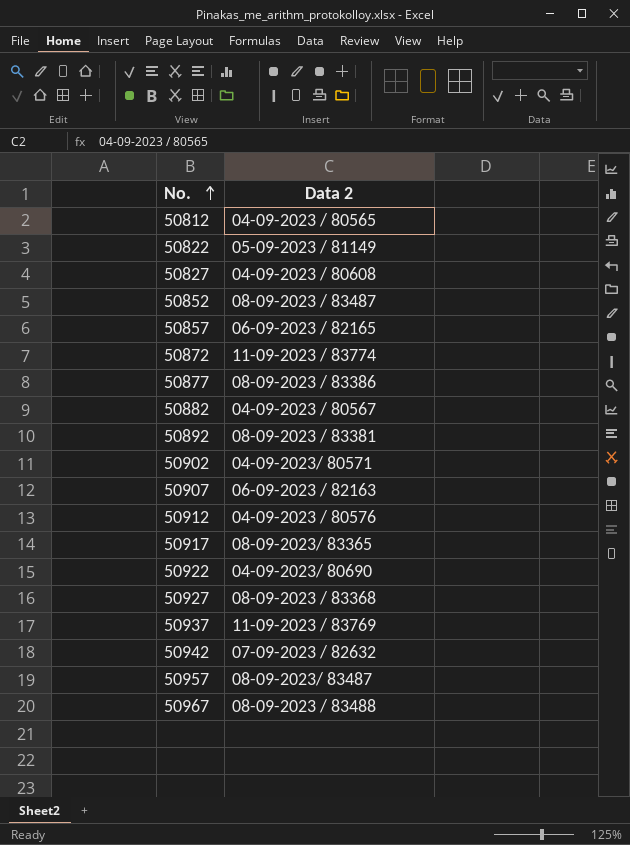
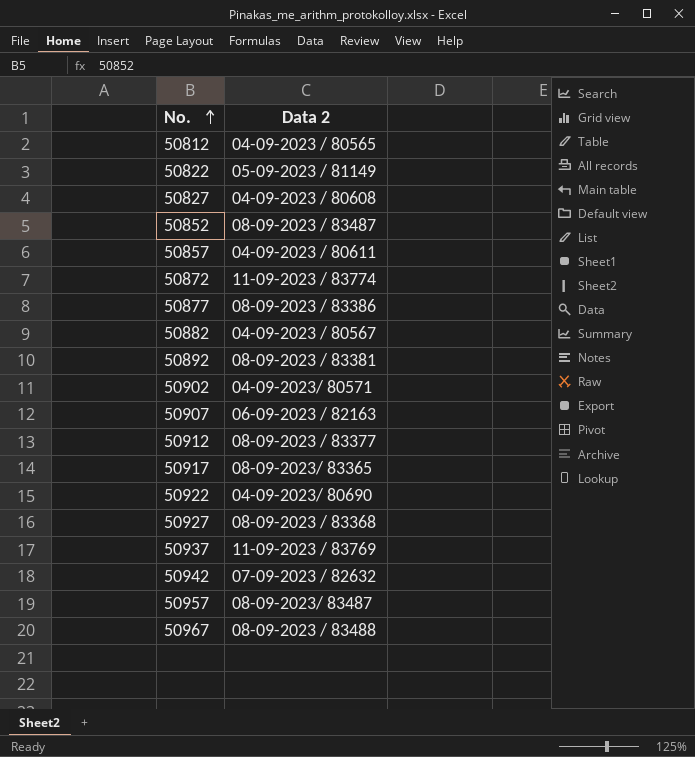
50857 | Data 2: 06-09-2023 / 82165 -> 04-09-2023 / 80611
50912 | Data 2: 04-09-2023 / 80576 -> 08-09-2023 / 83377

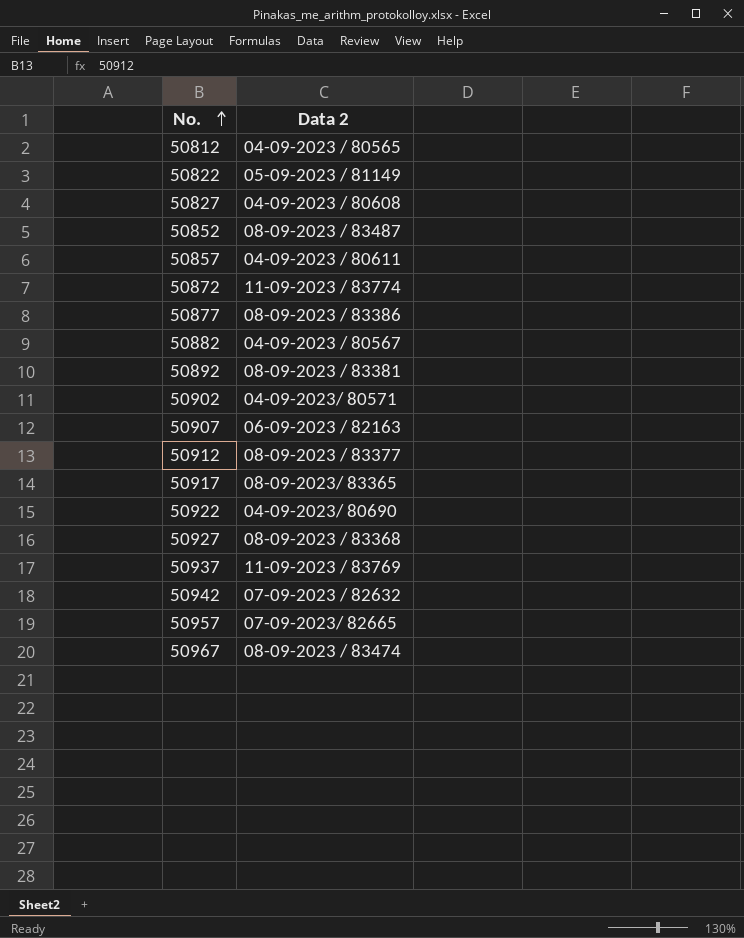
50957 | Data 2: 08-09-2023/ 83487 -> 07-09-2023/ 82665
50967 | Data 2: 08-09-2023 / 83488 -> 08-09-2023 / 83474

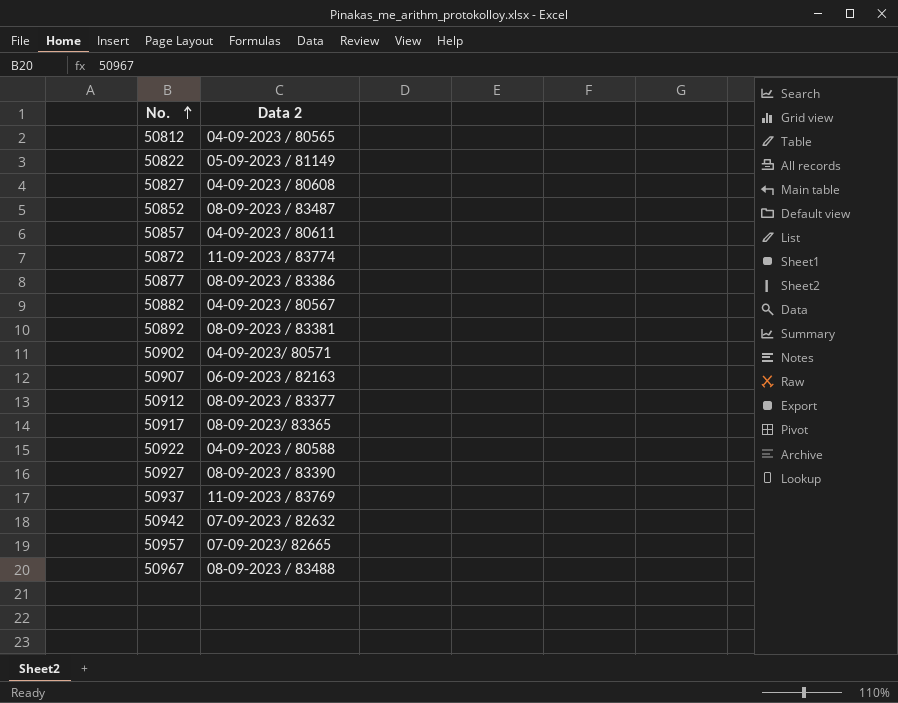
50922 | Data 2: 04-09-2023/ 80690 -> 04-09-2023 / 80588
50927 | Data 2: 08-09-2023 / 83368 -> 08-09-2023 / 83390
50967 | Data 2: 08-09-2023 / 83474 -> 08-09-2023 / 83488

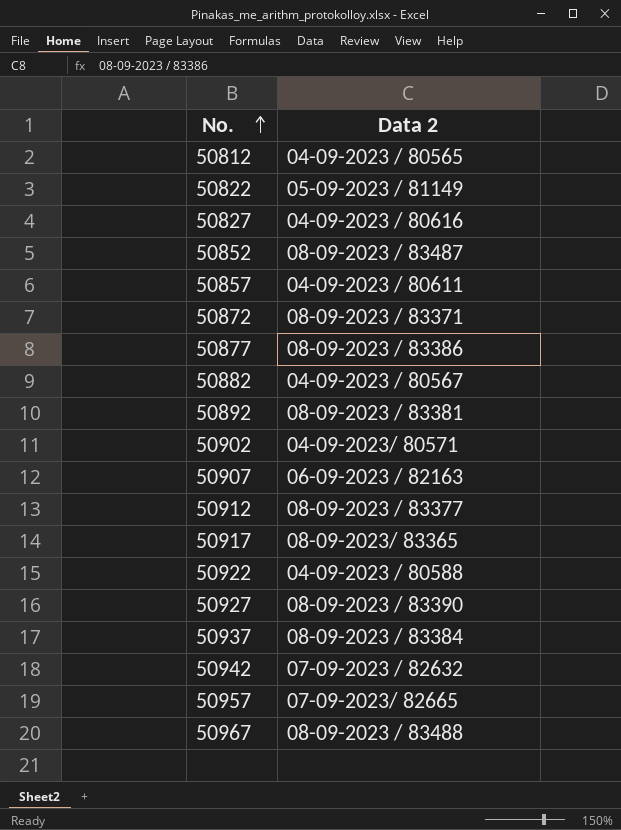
50827 | Data 2: 04-09-2023 / 80608 -> 04-09-2023 / 80616
50872 | Data 2: 11-09-2023 / 83774 -> 08-09-2023 / 83371
50937 | Data 2: 11-09-2023 / 83769 -> 08-09-2023 / 83384

